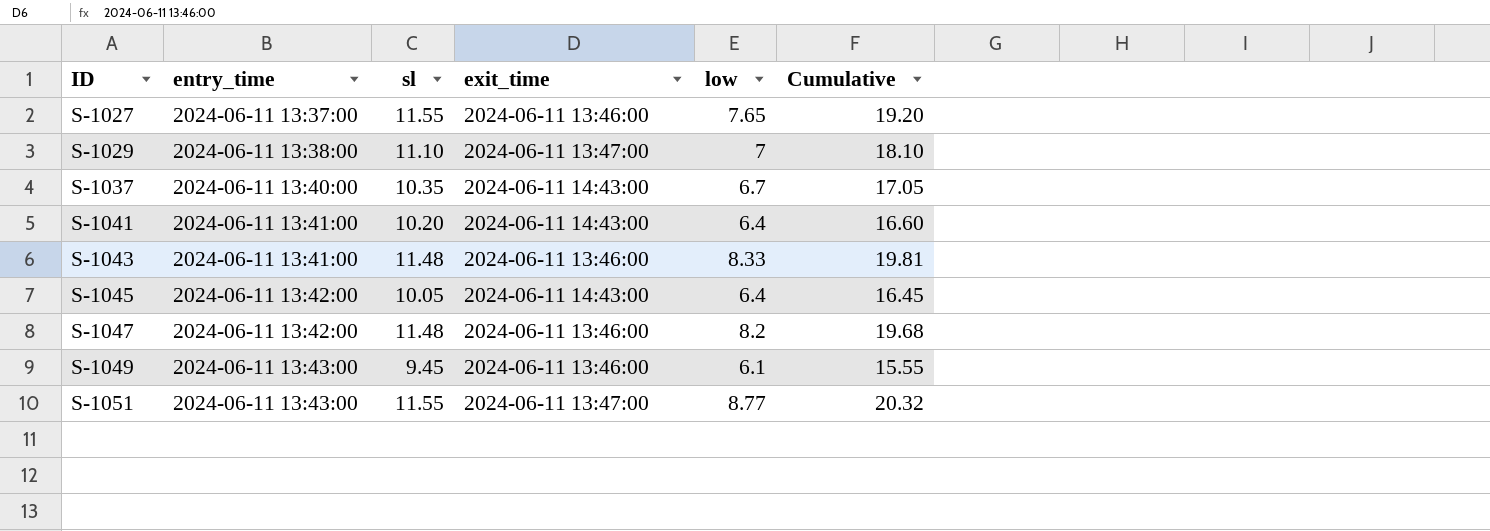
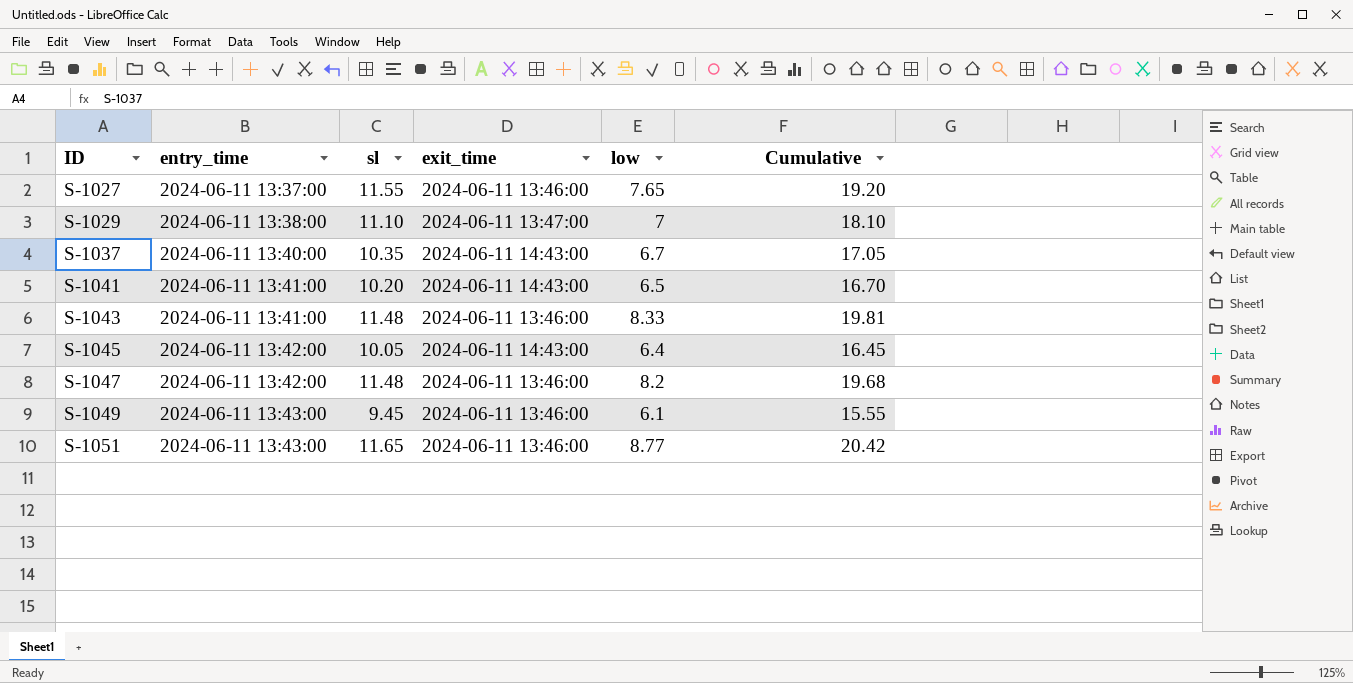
S-1041 | low: 6.4 -> 6.5
S-1041 | Cumulative: 16.60 -> 16.70
S-1051 | sl: 11.55 -> 11.65
S-1051 | exit_time: 2024-06-11 13:47:00 -> 2024-06-11 13:46:00
S-1051 | Cumulative: 20.32 -> 20.42

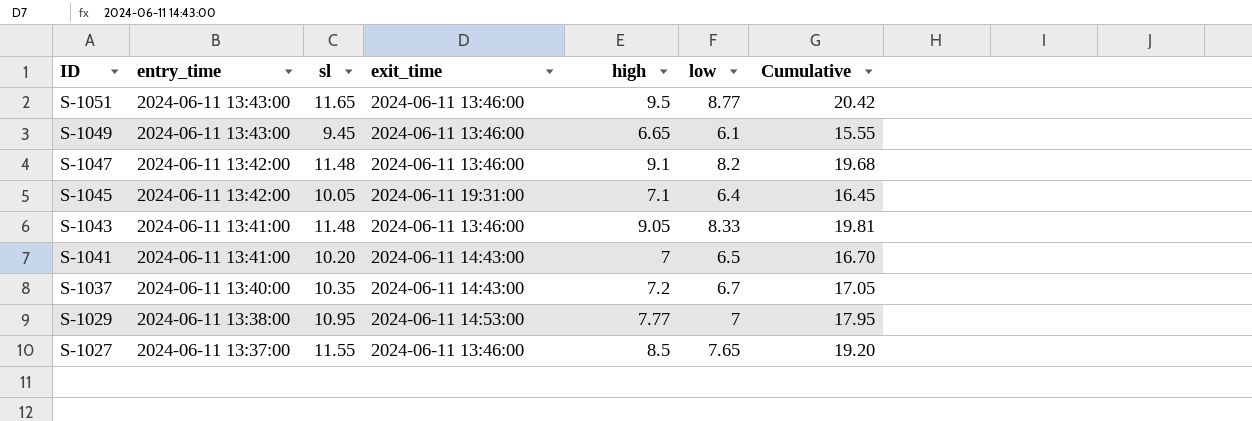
row order: ID ascending -> ID descending
column high | position: none -> 5
S-1045 | exit_time: 2024-06-11 14:43:00 -> 2024-06-11 19:31:00
S-1029 | sl: 11.10 -> 10.95
S-1029 | exit_time: 2024-06-11 13:47:00 -> 2024-06-11 14:53:00
S-1029 | Cumulative: 18.10 -> 17.95

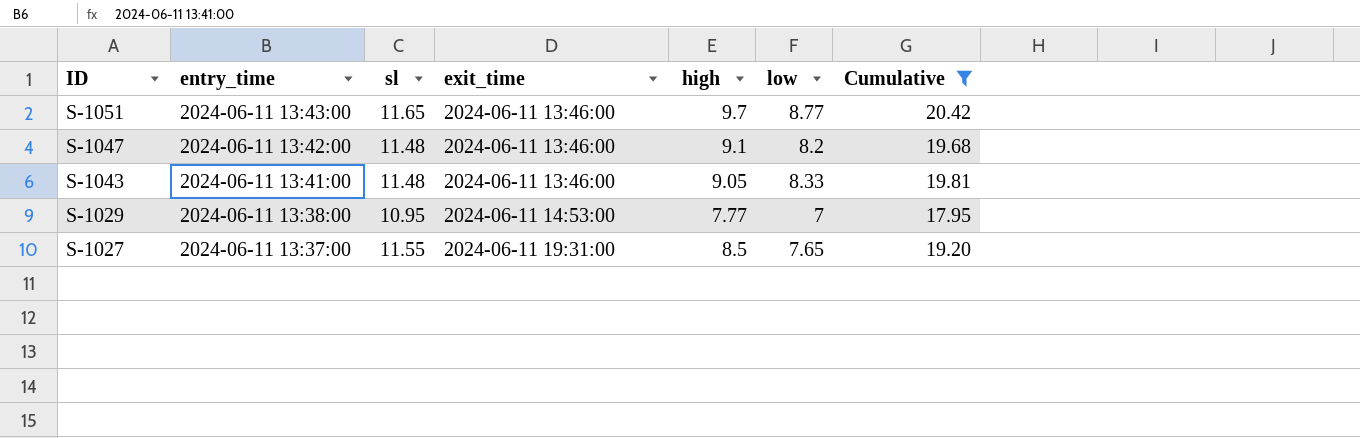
filter: none -> Cumulative >= 17.95
S-1051 | high: 9.5 -> 9.7
S-1027 | exit_time: 2024-06-11 13:46:00 -> 2024-06-11 19:31:00

